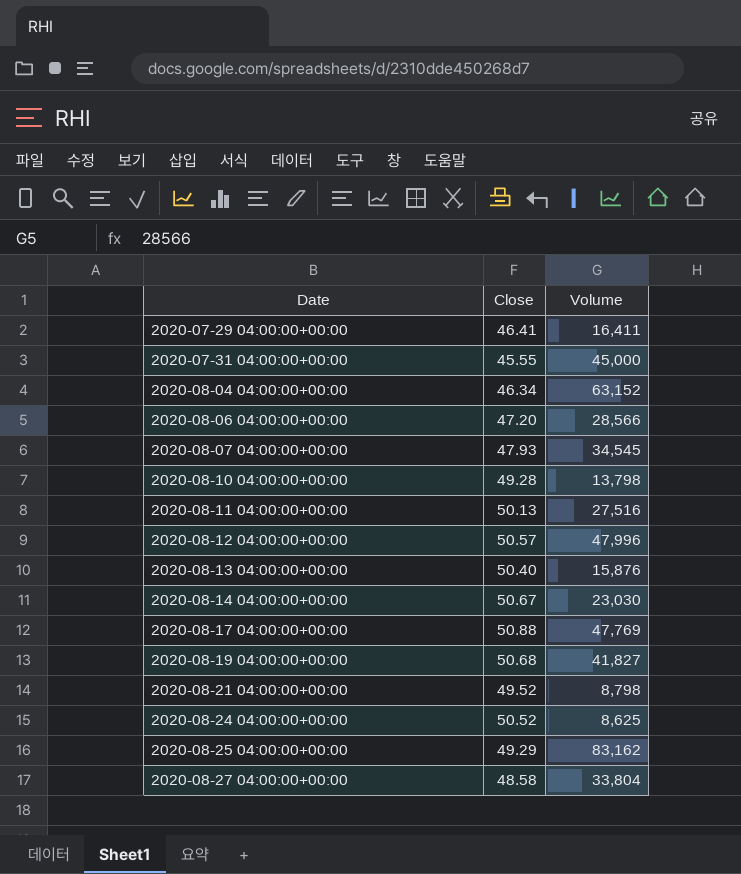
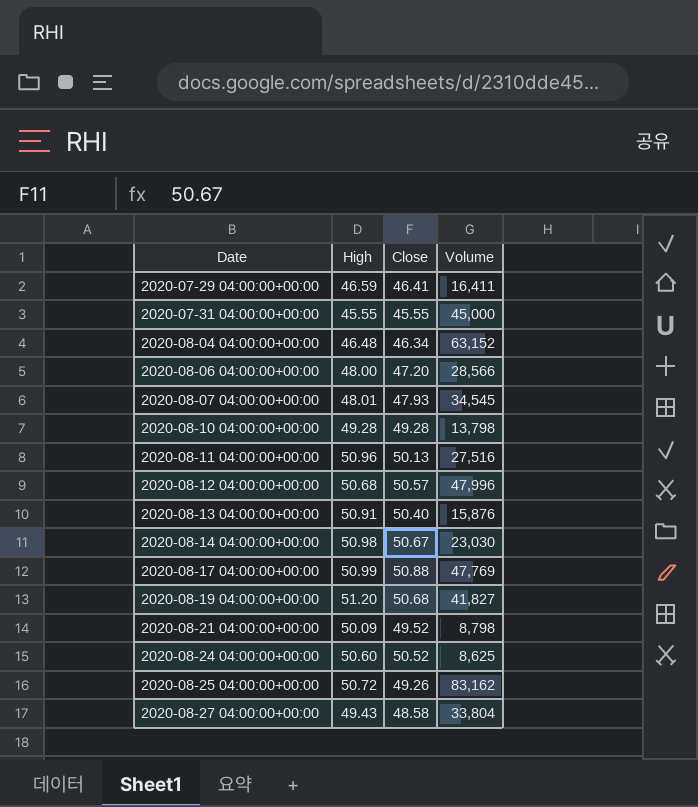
column High | position: none -> 2
2020-08-25 04:00:00+00:00 | Close: 49.29 -> 49.26

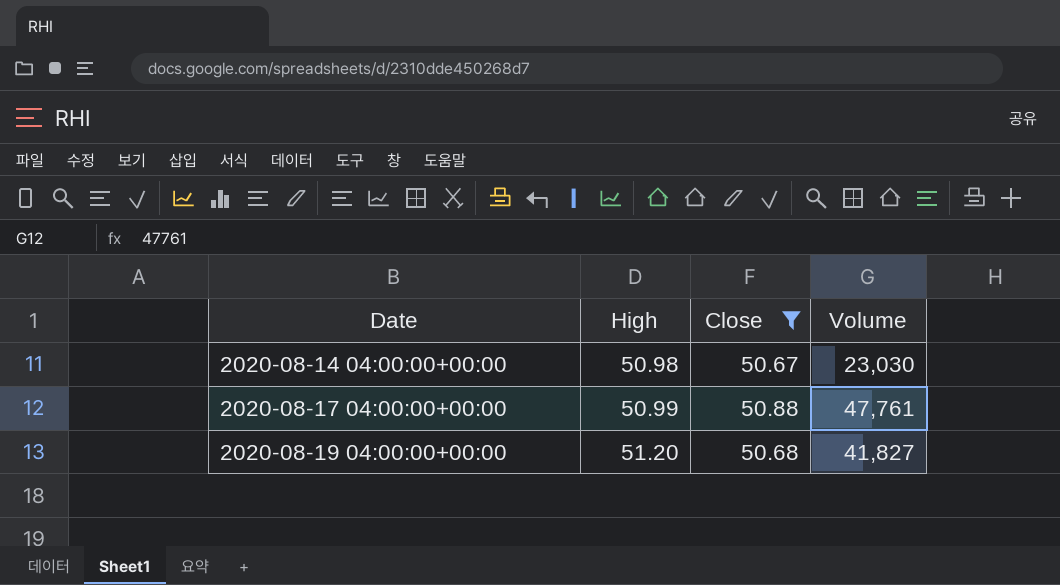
filter: none -> Close >= 50.67
2020-08-17 04:00:00+00:00 | Volume: 47,769 -> 47,761

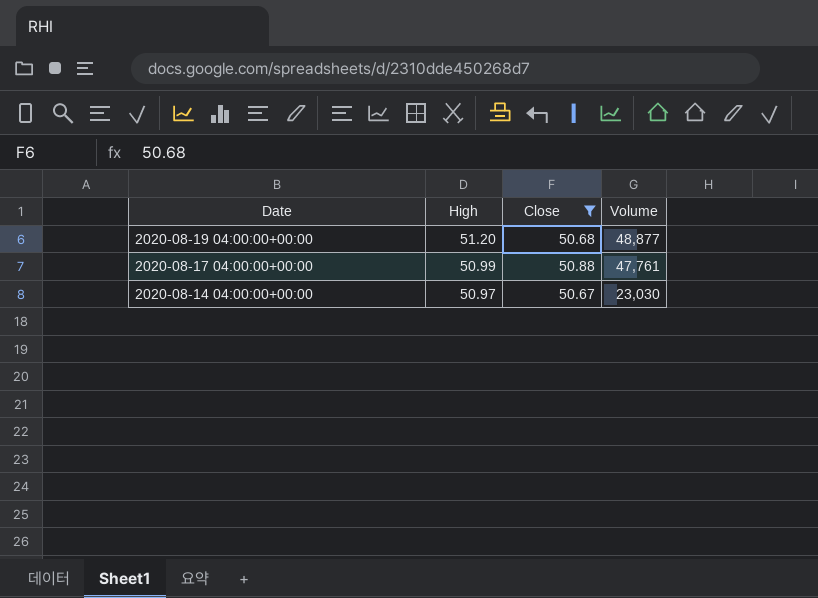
row order: Date ascending -> Date descending
2020-08-19 04:00:00+00:00 | Volume: 41,827 -> 48,877
2020-08-14 04:00:00+00:00 | High: 50.98 -> 50.97

